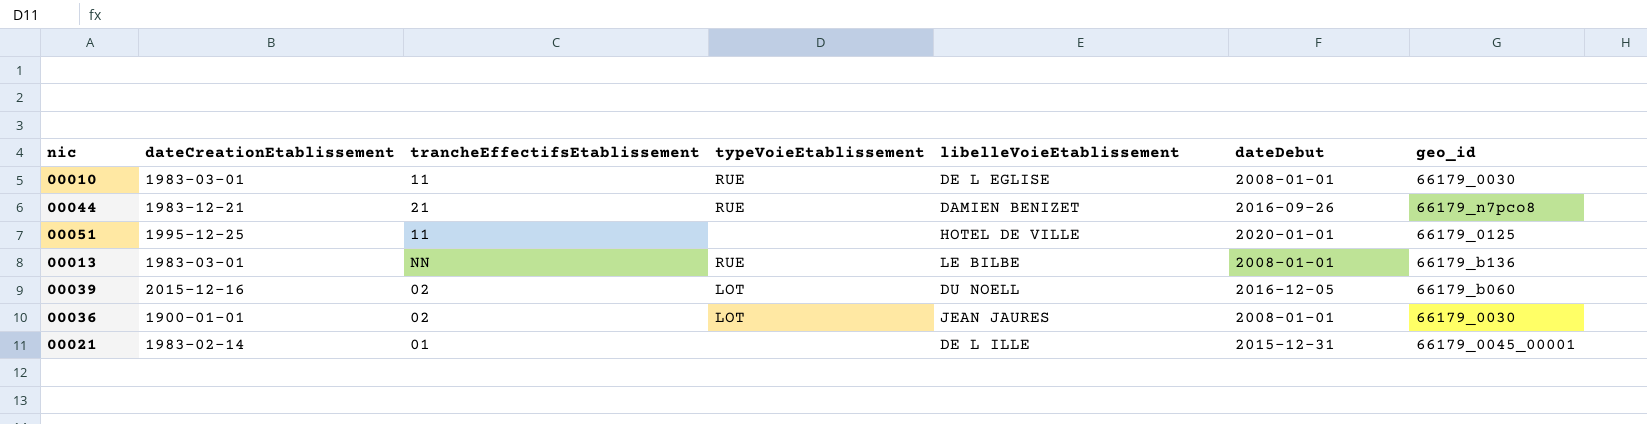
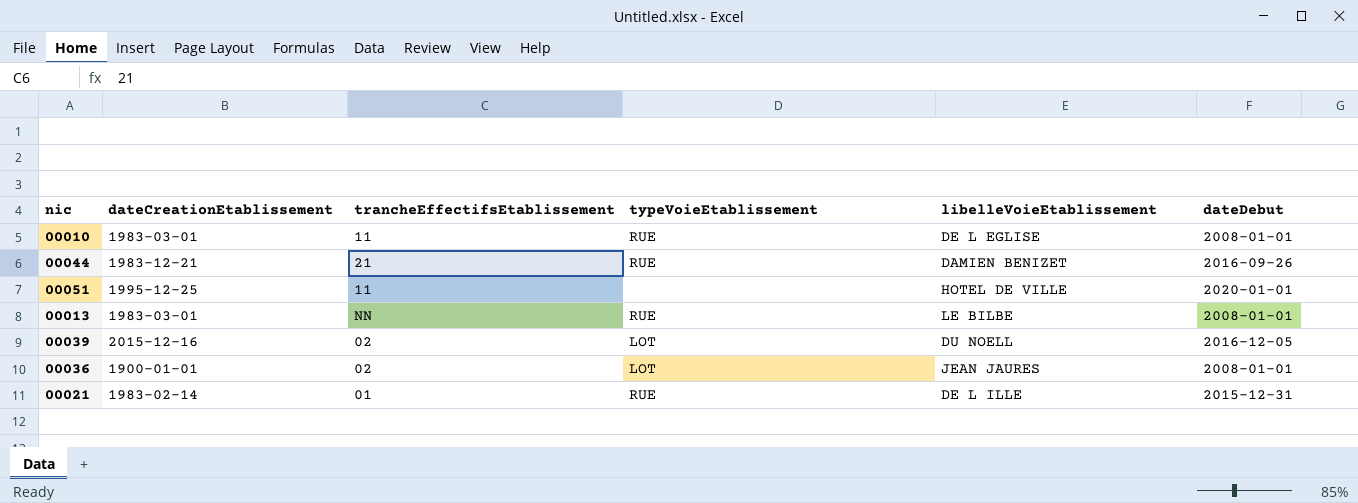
column geo_id | position: 7 -> none
00021 | typeVoieEtablissement: none -> RUE

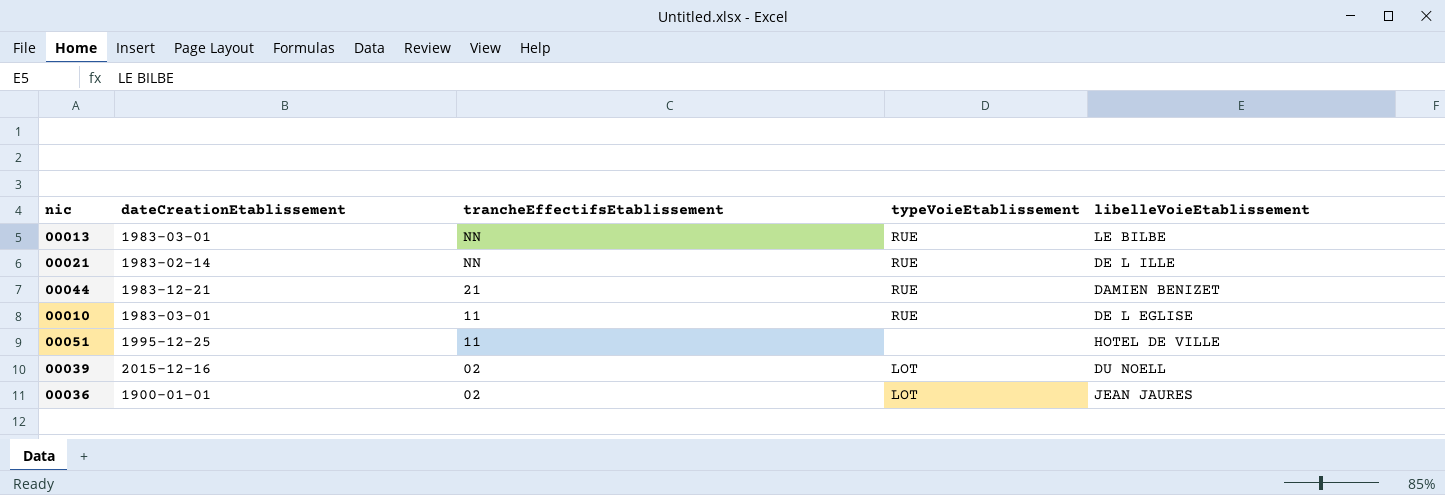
row order: none -> trancheEffectifsEtablissement descending
column dateDebut | position: 6 -> none
00021 | trancheEffectifsEtablissement: 01 -> NN

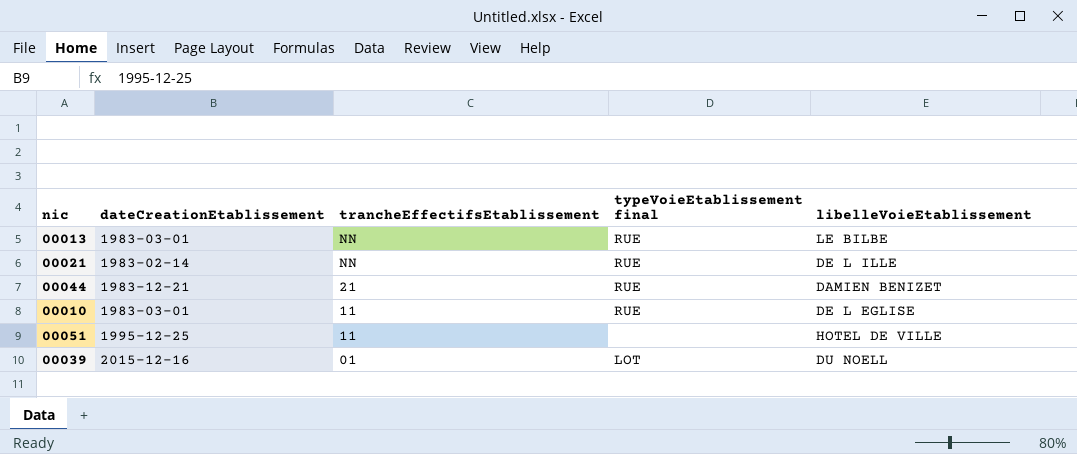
column name: typeVoieEtablissement -> typeVoieEtablissement final
row 00036: 1900-01-01 | 02 | LOT | JEAN JAURES -> none
00039 | trancheEffectifsEtablissement: 02 -> 01

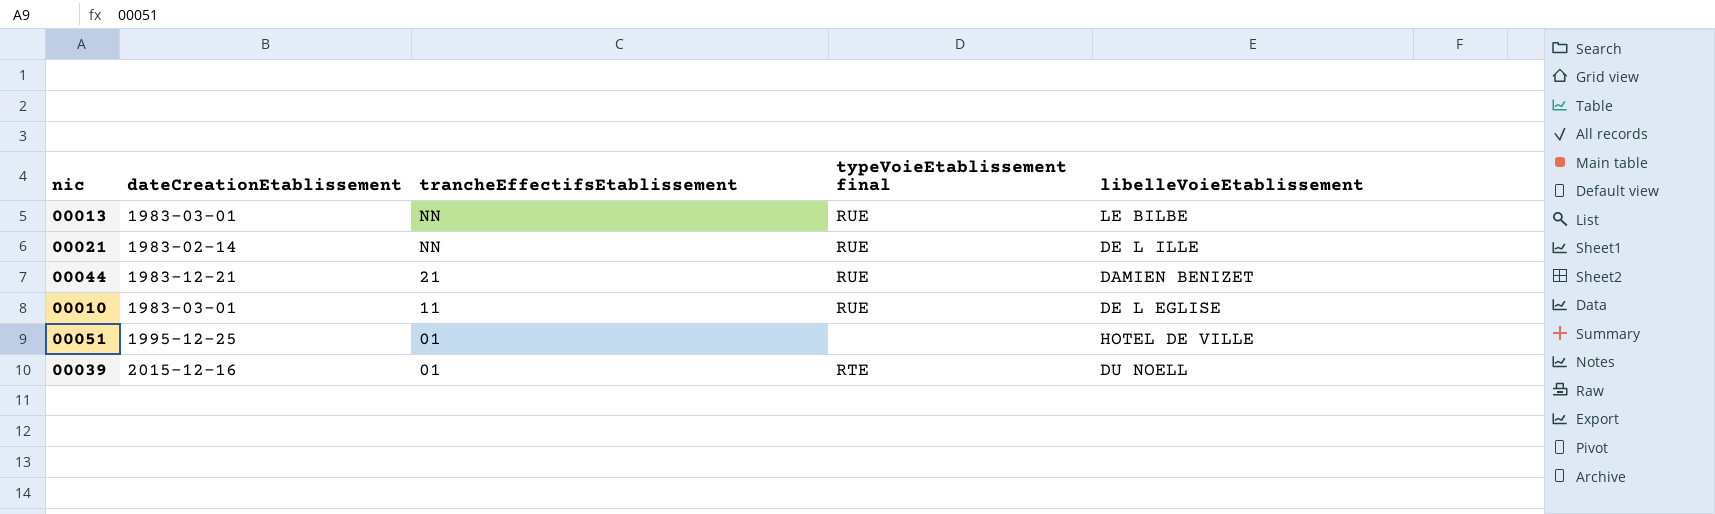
00051 | trancheEffectifsEtablissement: 11 -> 01
00039 | typeVoieEtablissement final: LOT -> RTE

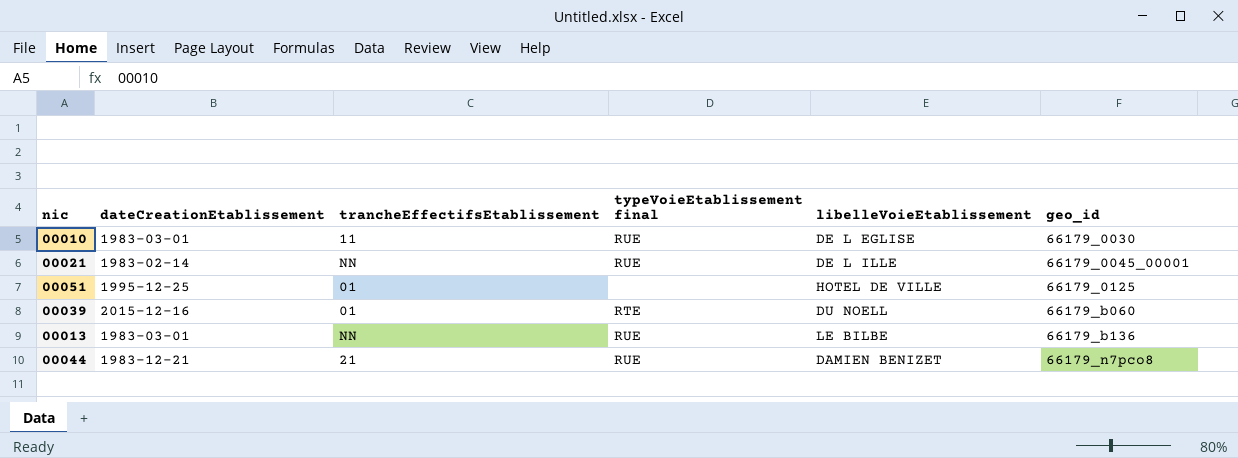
row order: trancheEffectifsEtablissement descending -> geo_id ascending
column geo_id | position: none -> 6

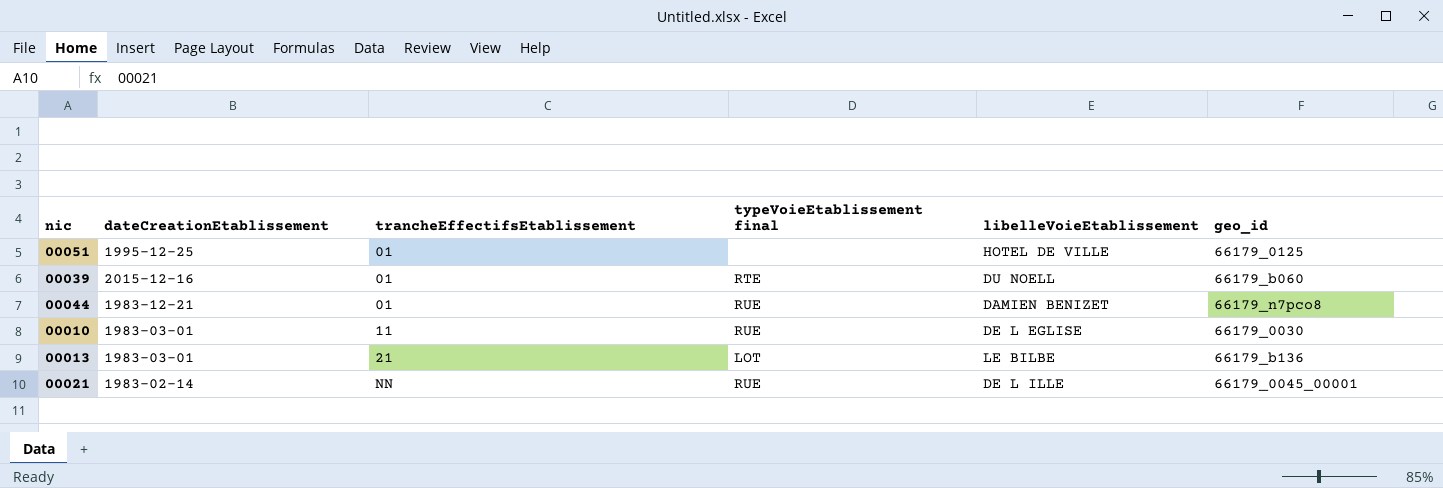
row order: geo_id ascending -> trancheEffectifsEtablissement ascending
00044 | trancheEffectifsEtablissement: 21 -> 01
00013 | trancheEffectifsEtablissement: NN -> 21
00013 | typeVoieEtablissement final: RUE -> LOT

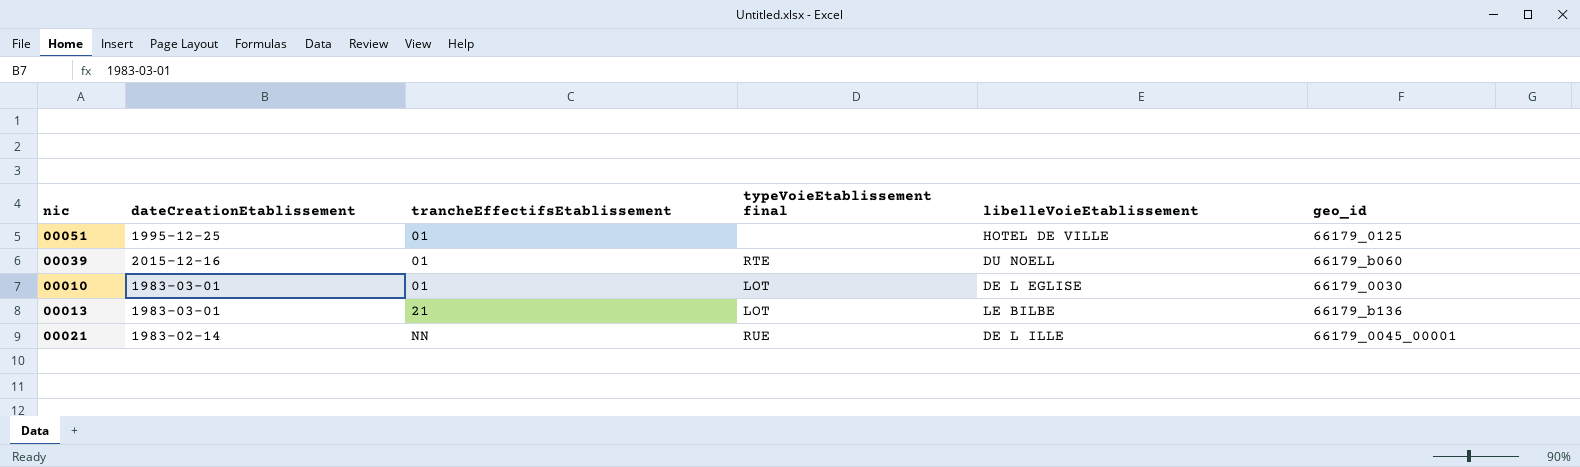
row 00044: 1983-12-21 | 01 | RUE | DAMIEN BENIZET | 66179_n7pco8 -> none
00010 | trancheEffectifsEtablissement: 11 -> 01
00010 | typeVoieEtablissement final: RUE -> LOT

